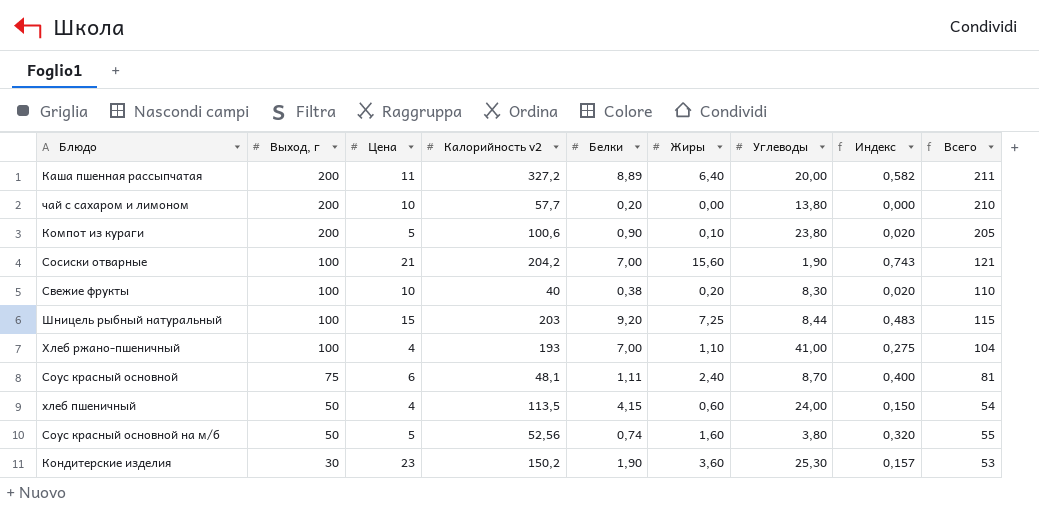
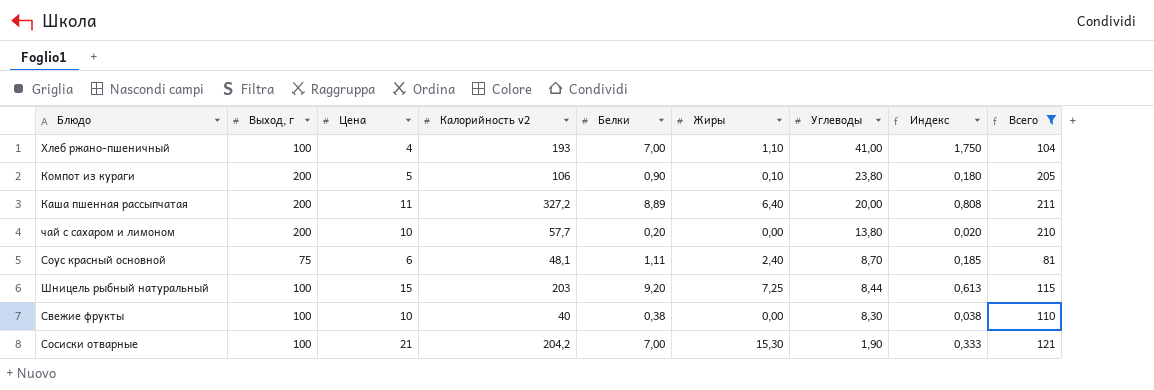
filter: none -> Всего >= 81
row order: Выход, г descending -> Углеводы descending
column Индекс | formula: [Жиры] / [Цена] -> [Белки] / [Цена]
Компот из кураги | Калорийность v2: 100,6 -> 106
Свежие фрукты | Жиры: 0,20 -> 0,00
Сосиски отварные | Жиры: 15,60 -> 15,30

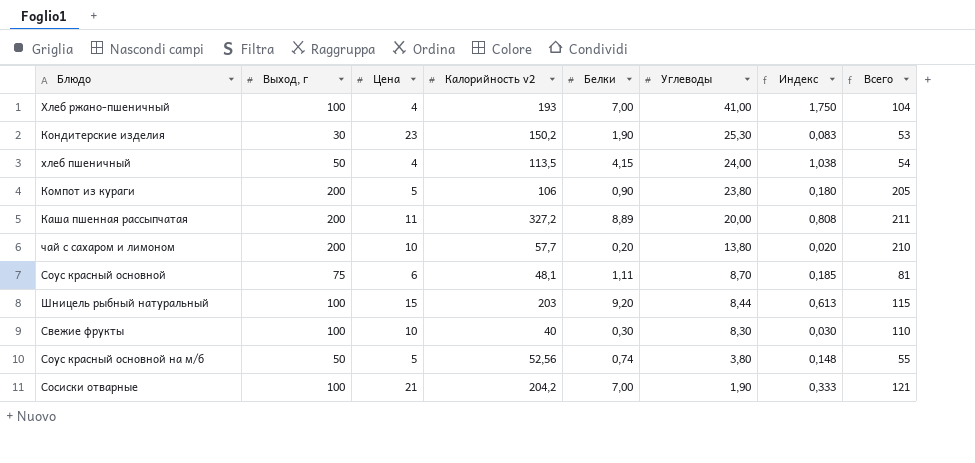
filter: Всего >= 81 -> none
column Жиры | position: 6 -> none
Свежие фрукты | Белки: 0,38 -> 0,30
Свежие фрукты | Индекс: 0,038 -> 0,030

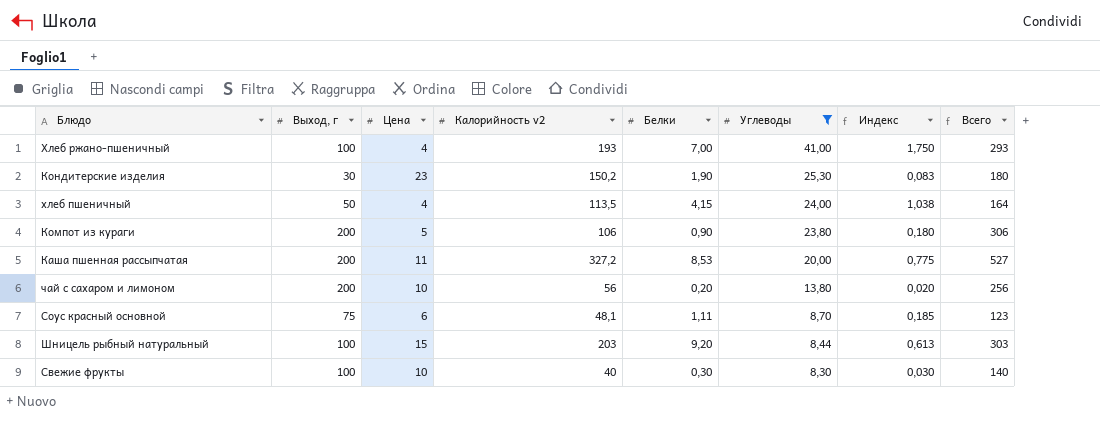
filter: none -> Углеводы >= 8,30
column Всего | formula: [Выход, г] + [Цена] -> [Выход, г] + [Калорийность v2]
Каша пшенная рассыпчатая | Белки: 8,89 -> 8,53
Каша пшенная рассыпчатая | Индекс: 0,808 -> 0,775
чай с сахаром и лимоном | Калорийность v2: 57,7 -> 56

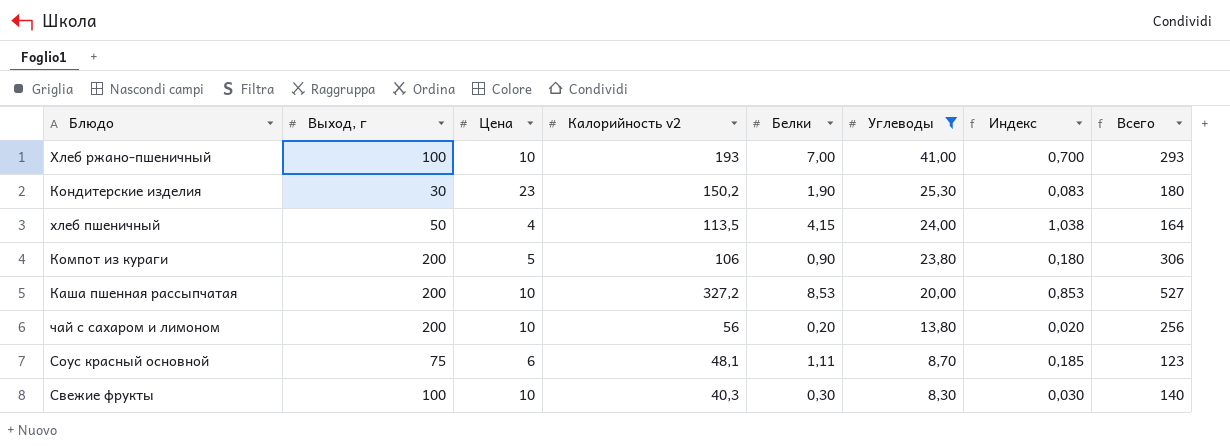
row Шницель рыбный натуральный: 100 | 15 | 203 | 9,20 | 8,44 | 0,613 | 303 -> none
Хлеб ржано-пшеничный | Цена: 4 -> 10
Хлеб ржано-пшеничный | Индекс: 1,750 -> 0,700
Каша пшенная рассыпчатая | Цена: 11 -> 10
Каша пшенная рассыпчатая | Индекс: 0,775 -> 0,853
Свежие фрукты | Калорийность v2: 40 -> 40,3

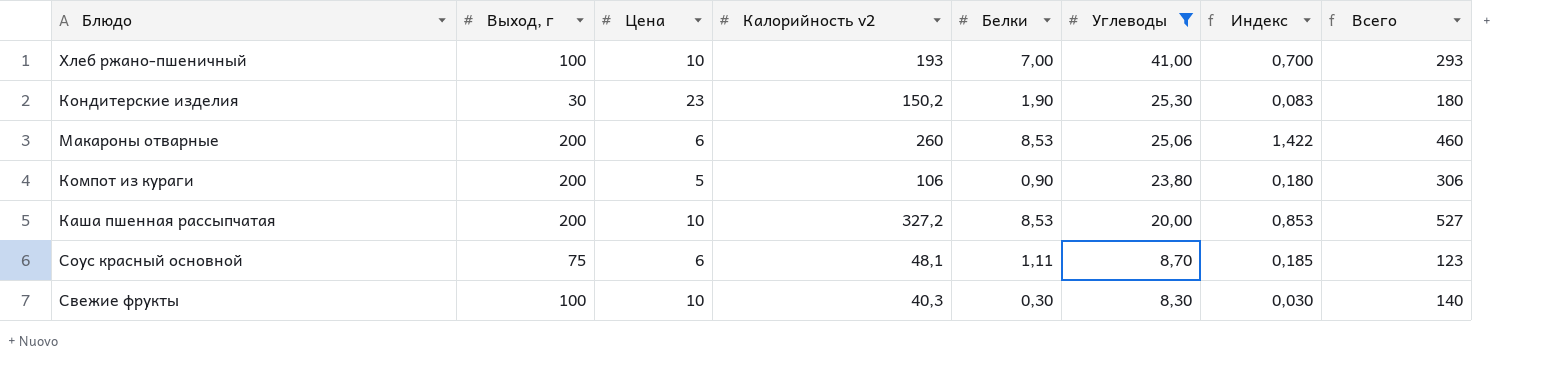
row хлеб пшеничный: 50 | 4 | 113,5 | 4,15 | 24,00 | 1,038 | 164 -> none
row чай с сахаром и лимоном: 200 | 10 | 56 | 0,20 | 13,80 | 0,020 | 256 -> none
row Макароны отварные: none -> 200 | 6 | 260 | 8,53 | 25,06 | 1,422 | 460

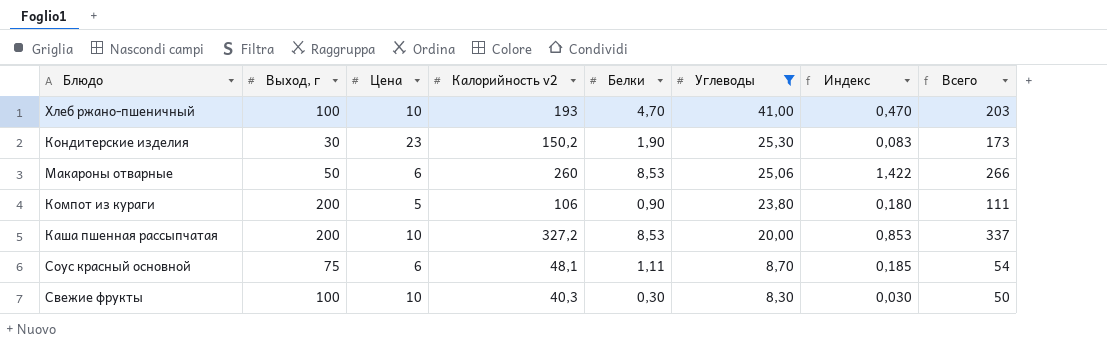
column Всего | formula: [Выход, г] + [Калорийность v2] -> [Цена] + [Калорийность v2]
Хлеб ржано-пшеничный | Белки: 7,00 -> 4,70
Хлеб ржано-пшеничный | Индекс: 0,700 -> 0,470
Макароны отварные | Выход, г: 200 -> 50

